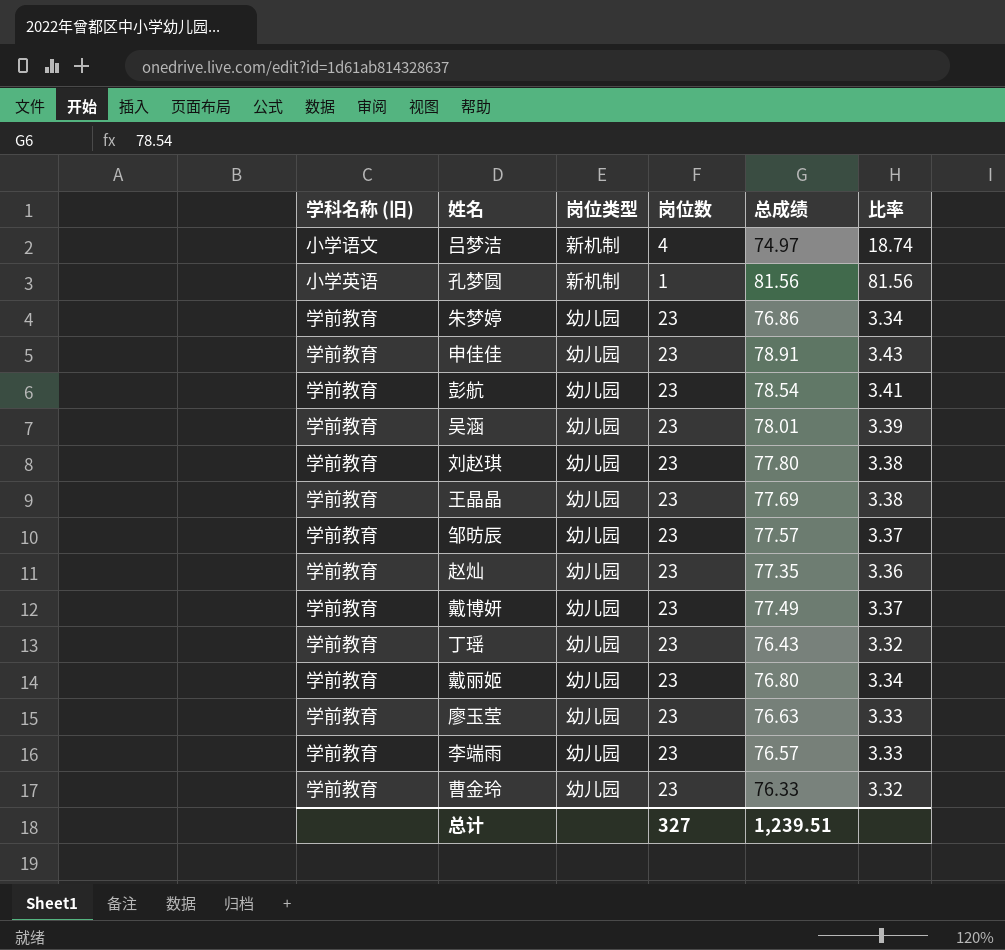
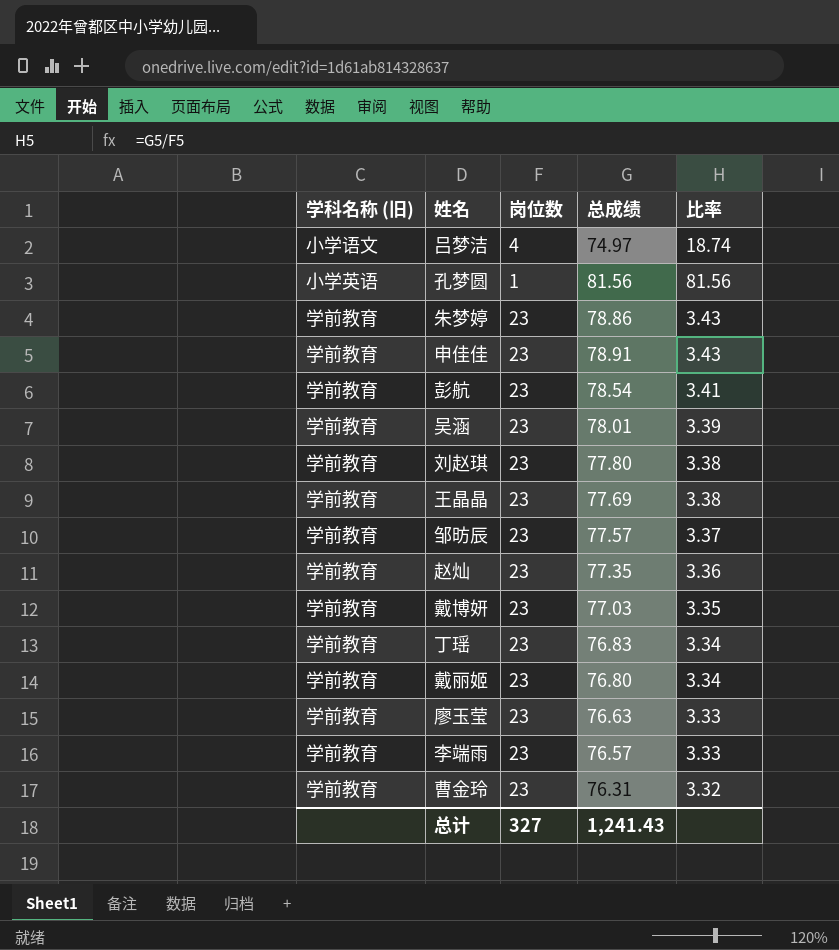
column 岗位类型 | position: 3 -> none
朱梦婷 | 总成绩: 76.86 -> 78.86
朱梦婷 | 比率: 3.34 -> 3.43
戴博妍 | 总成绩: 77.49 -> 77.03
戴博妍 | 比率: 3.37 -> 3.35
丁瑶 | 总成绩: 76.43 -> 76.83
丁瑶 | 比率: 3.32 -> 3.34
曹金玲 | 总成绩: 76.33 -> 76.31
总计 | 总成绩: 1,239.51 -> 1,241.43

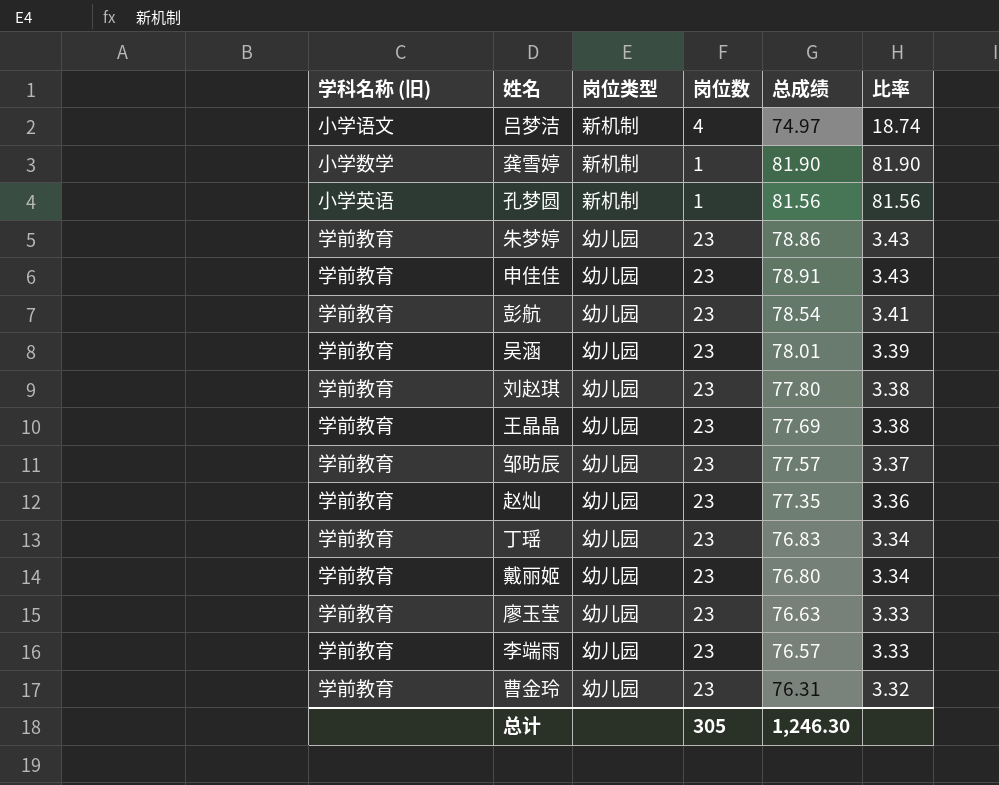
column 岗位类型 | position: none -> 3
row 戴博妍: 学前教育 | 23 | 77.03 | 3.35 -> none
row 龚雪婷: none -> 小学数学 | 新机制 | 1 | 81.90 | 81.90
总计 | 岗位数: 327 -> 305
总计 | 总成绩: 1,241.43 -> 1,246.30

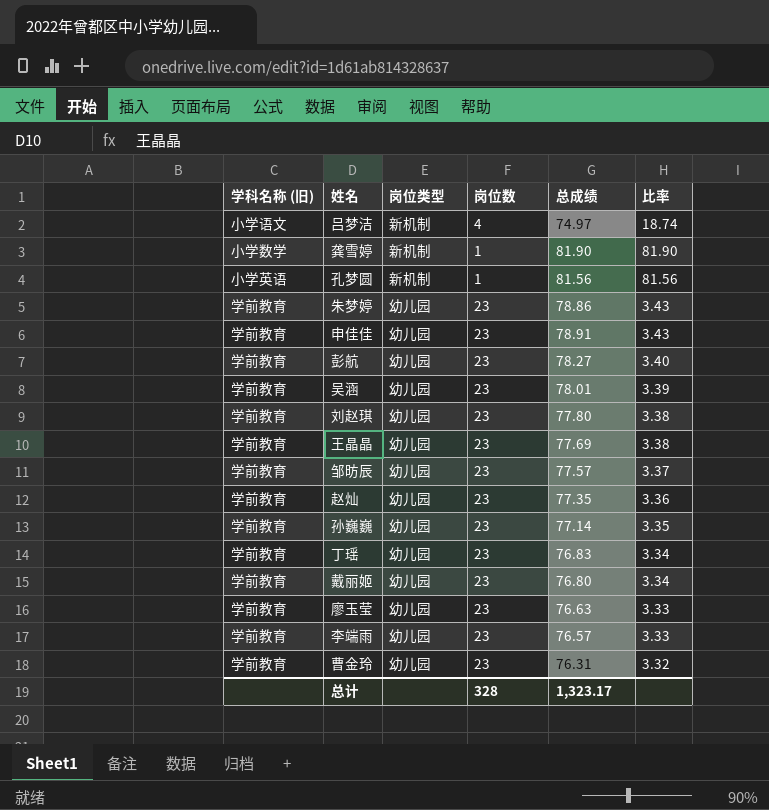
彭航 | 总成绩: 78.54 -> 78.27
彭航 | 比率: 3.41 -> 3.40
row 孙巍巍: none -> 学前教育 | 幼儿园 | 23 | 77.14 | 3.35
总计 | 岗位数: 305 -> 328
总计 | 总成绩: 1,246.30 -> 1,323.17

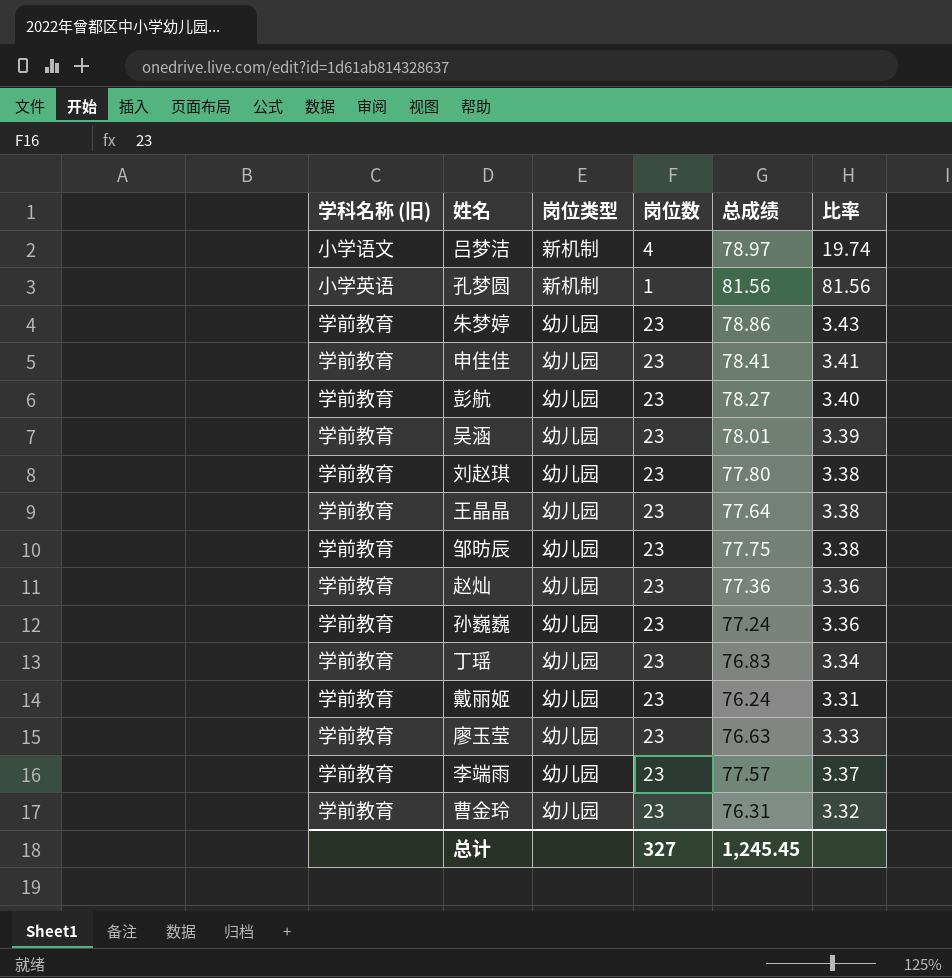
row 龚雪婷: 小学数学 | 新机制 | 1 | 81.90 | 81.90 -> none
吕梦洁 | 总成绩: 74.97 -> 78.97
吕梦洁 | 比率: 18.74 -> 19.74
申佳佳 | 总成绩: 78.91 -> 78.41
申佳佳 | 比率: 3.43 -> 3.41
王晶晶 | 总成绩: 77.69 -> 77.64
邹昉辰 | 总成绩: 77.57 -> 77.75
邹昉辰 | 比率: 3.37 -> 3.38
赵灿 | 总成绩: 77.35 -> 77.36
孙巍巍 | 总成绩: 77.14 -> 77.24
孙巍巍 | 比率: 3.35 -> 3.36
戴丽姬 | 总成绩: 76.80 -> 76.24
戴丽姬 | 比率: 3.34 -> 3.31
李端雨 | 总成绩: 76.57 -> 77.57
李端雨 | 比率: 3.33 -> 3.37
总计 | 岗位数: 328 -> 327
总计 | 总成绩: 1,323.17 -> 1,245.45

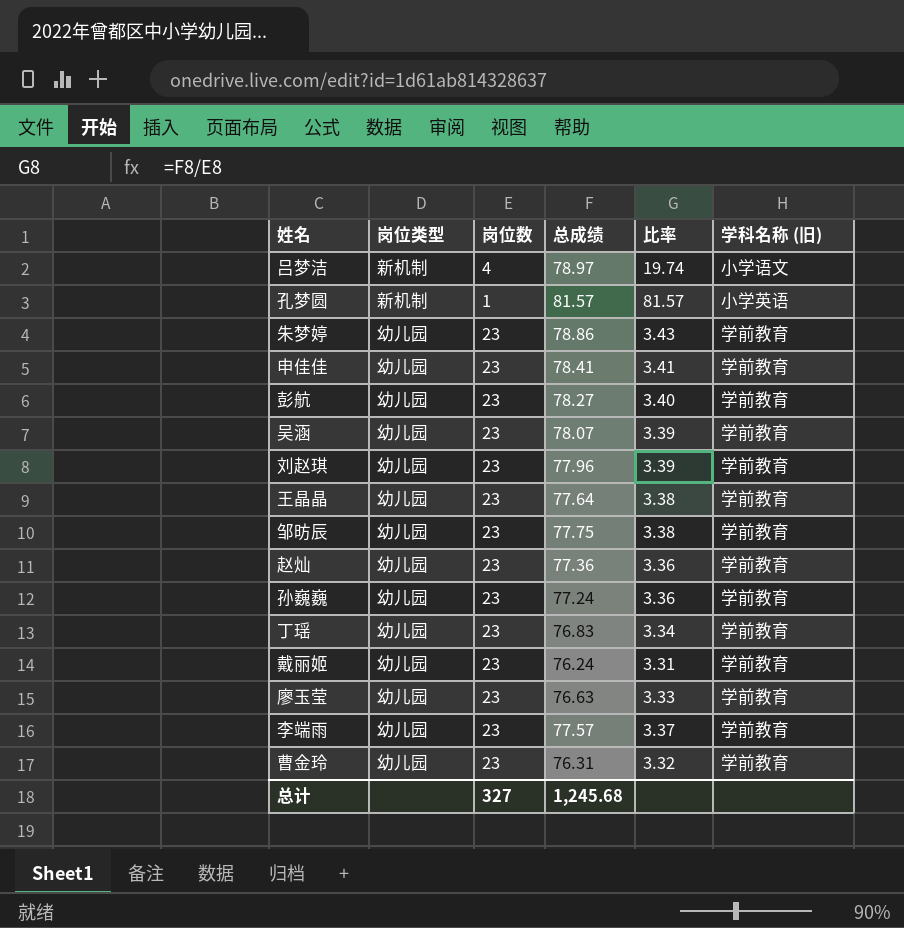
column 学科名称 (旧) | position: 1 -> 6
孔梦圆 | 总成绩: 81.56 -> 81.57
孔梦圆 | 比率: 81.56 -> 81.57
吴涵 | 总成绩: 78.01 -> 78.07
刘赵琪 | 总成绩: 77.80 -> 77.96
刘赵琪 | 比率: 3.38 -> 3.39
总计 | 总成绩: 1,245.45 -> 1,245.68

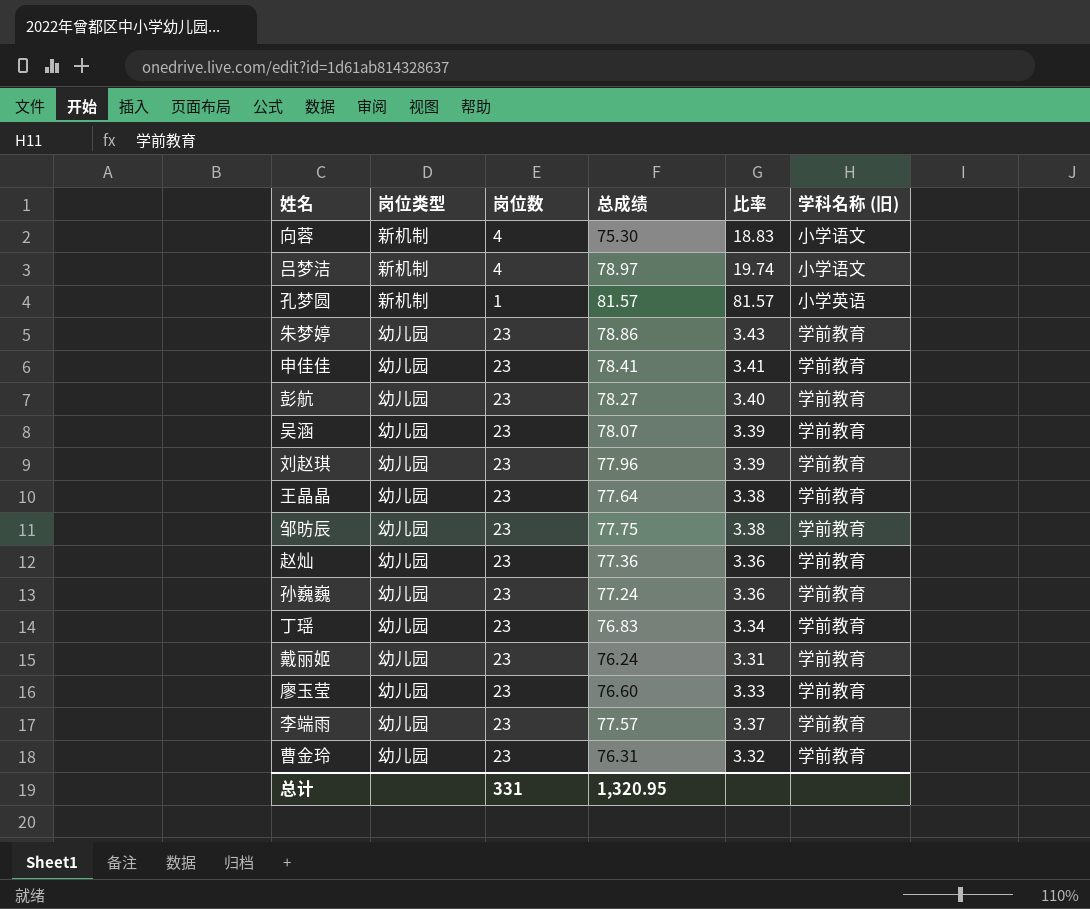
row 向蓉: none -> 新机制 | 4 | 75.30 | 18.83 | 小学语文
廖玉莹 | 总成绩: 76.63 -> 76.60
总计 | 岗位数: 327 -> 331
总计 | 总成绩: 1,245.68 -> 1,320.95

